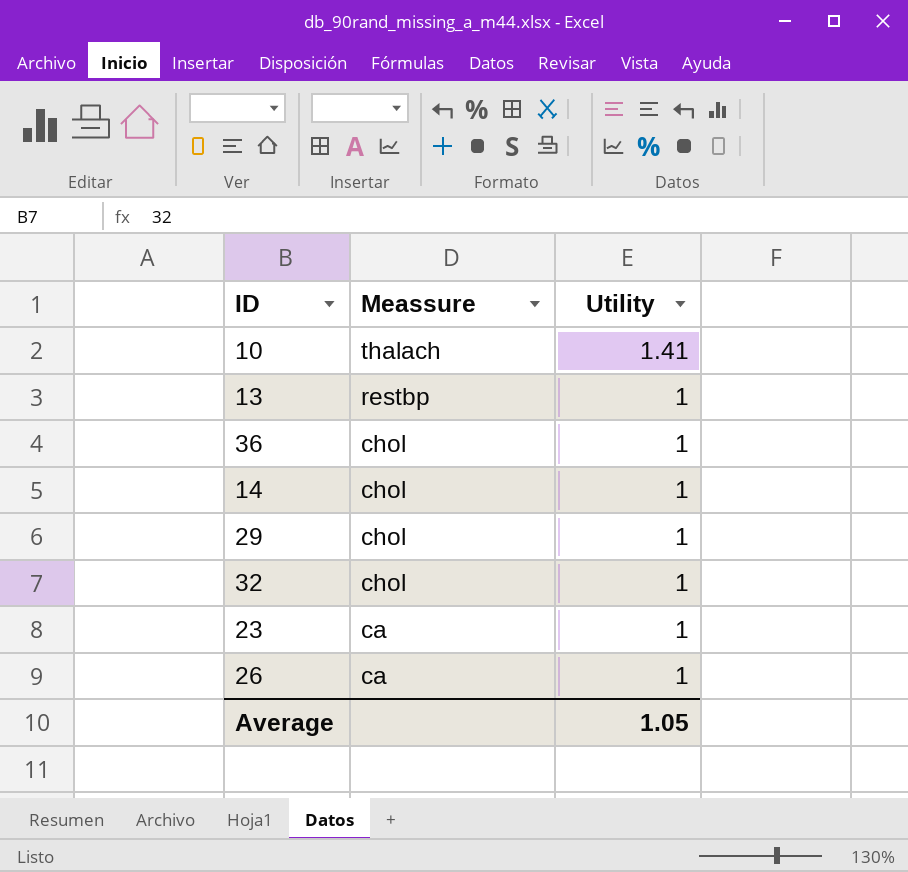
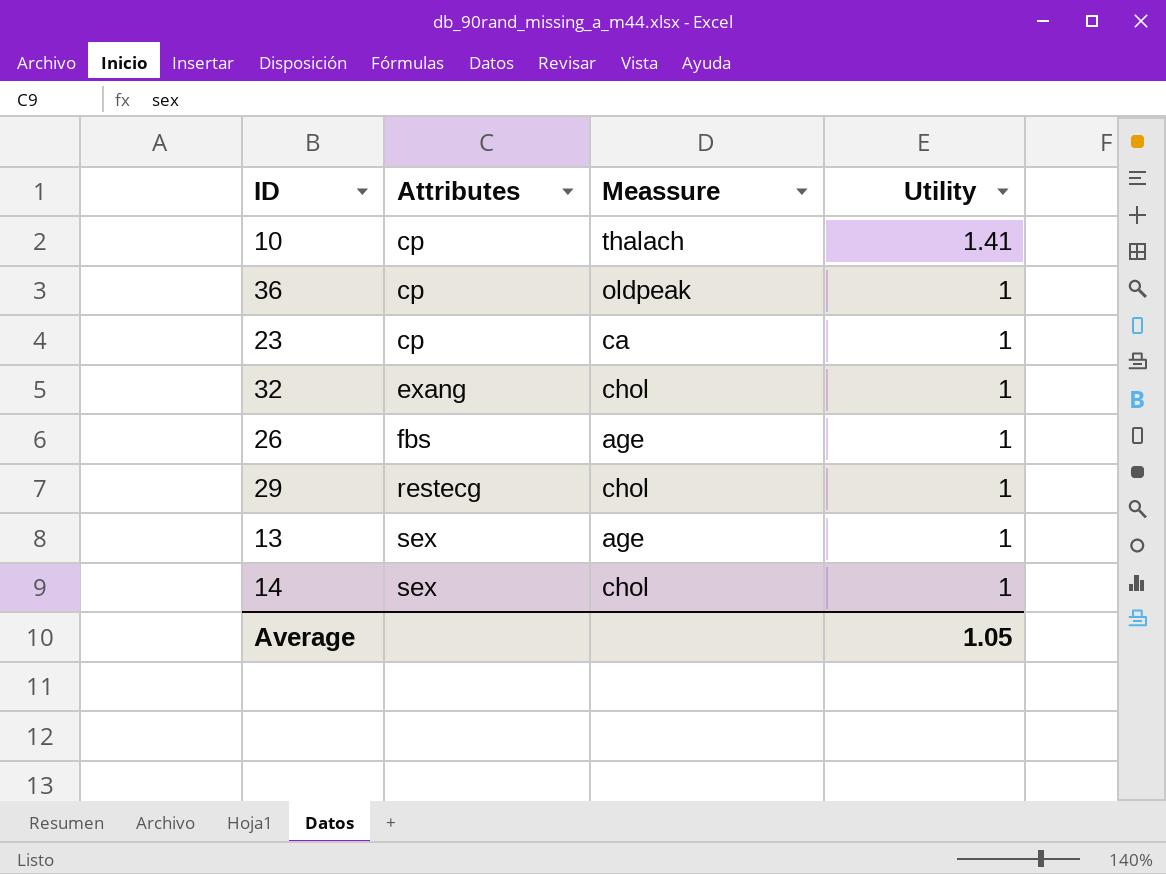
row order: Meassure descending -> Attributes ascending
column Attributes | position: none -> 2
36 | Meassure: chol -> oldpeak
26 | Meassure: ca -> age
13 | Meassure: restbp -> age

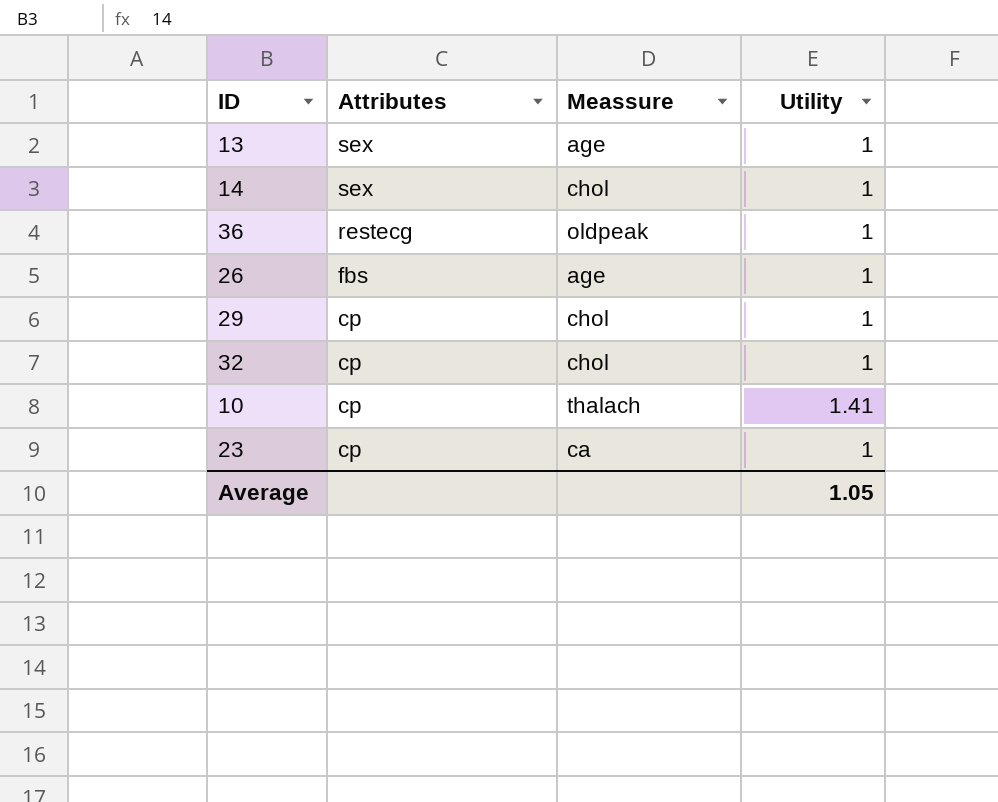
row order: Attributes ascending -> Attributes descending
36 | Attributes: cp -> restecg
29 | Attributes: restecg -> cp
32 | Attributes: exang -> cp

